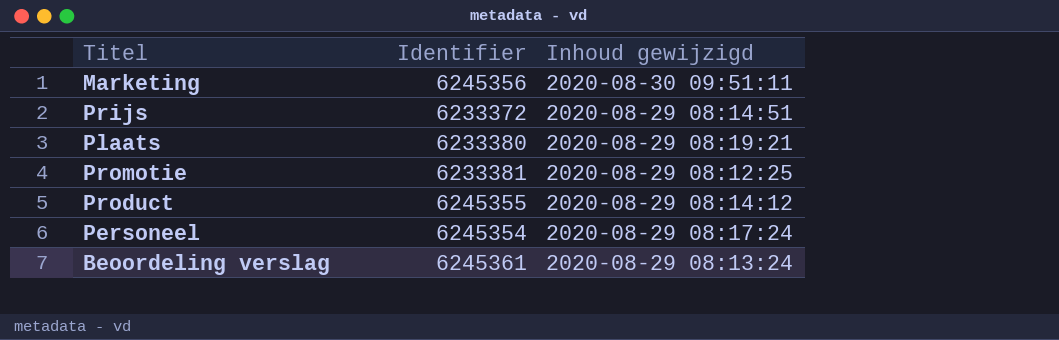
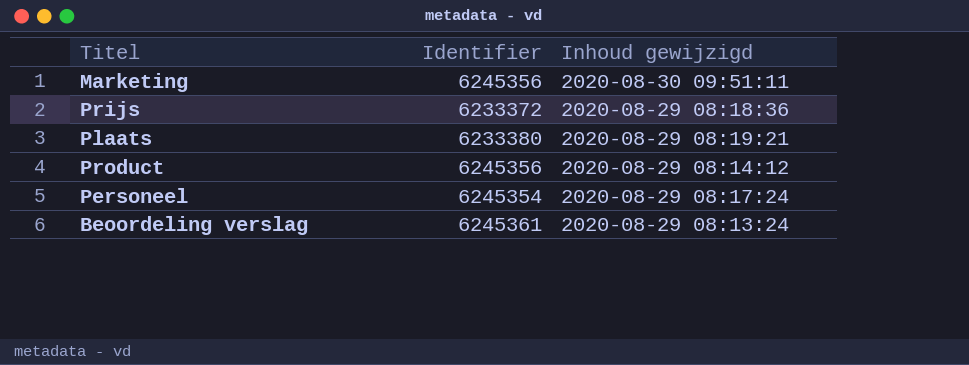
row Promotie: 6233381 | 2020-08-29 08:12:25 -> none
Prijs | Inhoud gewijzigd: 2020-08-29 08:14:51 -> 2020-08-29 08:18:36
Product | Identifier: 6245355 -> 6245356

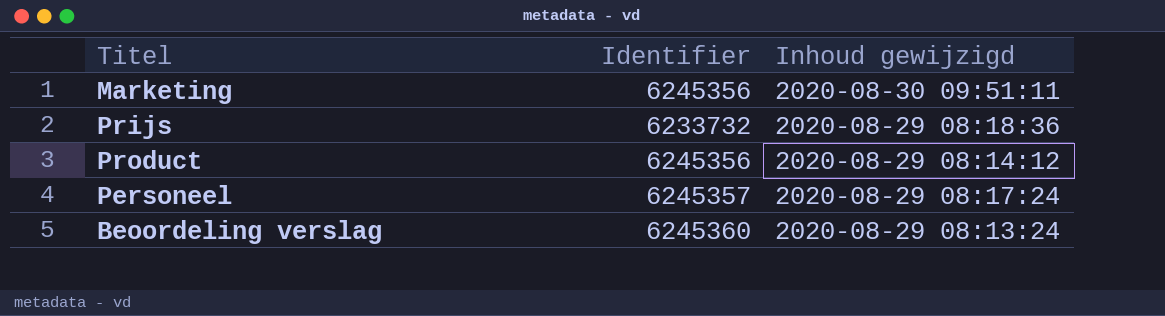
row Plaats: 6233380 | 2020-08-29 08:19:21 -> none
Prijs | Identifier: 6233372 -> 6233732
Personeel | Identifier: 6245354 -> 6245357
Beoordeling verslag | Identifier: 6245361 -> 6245360

